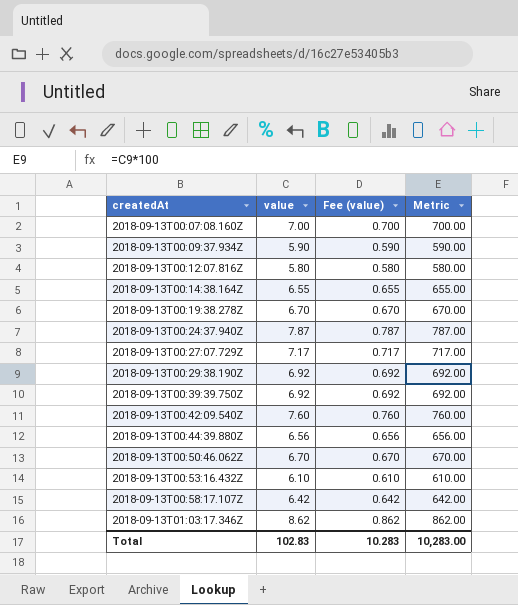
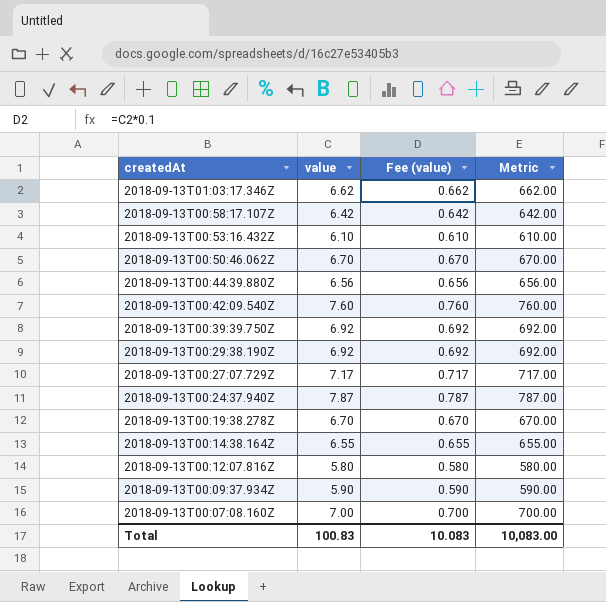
row order: createdAt ascending -> createdAt descending
2018-09-13T01:03:17.346Z | value: 8.62 -> 6.62
2018-09-13T01:03:17.346Z | Fee (value): 0.862 -> 0.662
2018-09-13T01:03:17.346Z | Metric: 862.00 -> 662.00
Total | value: 102.83 -> 100.83
Total | Fee (value): 10.283 -> 10.083
Total | Metric: 10,283.00 -> 10,083.00

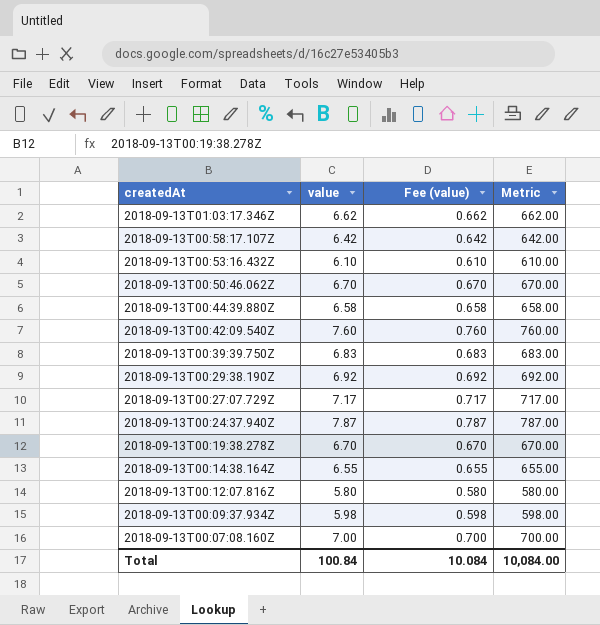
2018-09-13T00:44:39.880Z | value: 6.56 -> 6.58
2018-09-13T00:44:39.880Z | Fee (value): 0.656 -> 0.658
2018-09-13T00:44:39.880Z | Metric: 656.00 -> 658.00
2018-09-13T00:39:39.750Z | value: 6.92 -> 6.83
2018-09-13T00:39:39.750Z | Fee (value): 0.692 -> 0.683
2018-09-13T00:39:39.750Z | Metric: 692.00 -> 683.00
2018-09-13T00:09:37.934Z | value: 5.90 -> 5.98
2018-09-13T00:09:37.934Z | Fee (value): 0.590 -> 0.598
2018-09-13T00:09:37.934Z | Metric: 590.00 -> 598.00
Total | value: 100.83 -> 100.84
Total | Fee (value): 10.083 -> 10.084
Total | Metric: 10,083.00 -> 10,084.00

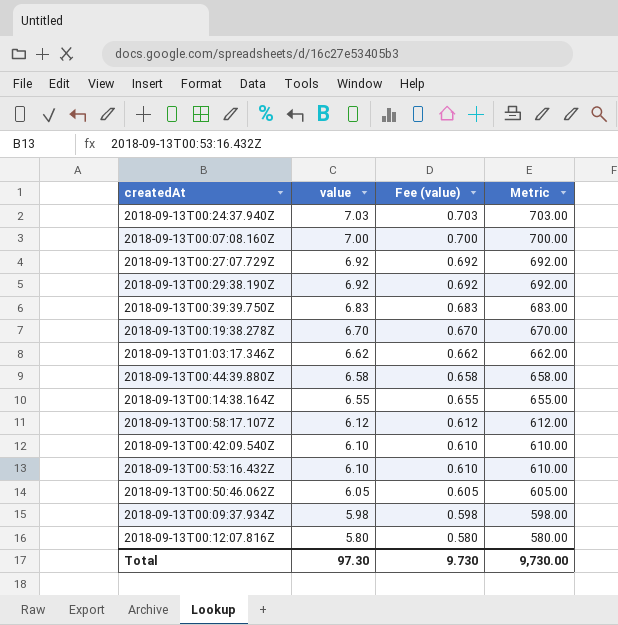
row order: createdAt descending -> value descending
2018-09-13T00:24:37.940Z | value: 7.87 -> 7.03
2018-09-13T00:24:37.940Z | Fee (value): 0.787 -> 0.703
2018-09-13T00:24:37.940Z | Metric: 787.00 -> 703.00
2018-09-13T00:27:07.729Z | value: 7.17 -> 6.92
2018-09-13T00:27:07.729Z | Fee (value): 0.717 -> 0.692
2018-09-13T00:27:07.729Z | Metric: 717.00 -> 692.00
2018-09-13T00:58:17.107Z | value: 6.42 -> 6.12
2018-09-13T00:58:17.107Z | Fee (value): 0.642 -> 0.612
2018-09-13T00:58:17.107Z | Metric: 642.00 -> 612.00
2018-09-13T00:42:09.540Z | value: 7.60 -> 6.10
2018-09-13T00:42:09.540Z | Fee (value): 0.760 -> 0.610
2018-09-13T00:42:09.540Z | Metric: 760.00 -> 610.00
2018-09-13T00:50:46.062Z | value: 6.70 -> 6.05
2018-09-13T00:50:46.062Z | Fee (value): 0.670 -> 0.605
2018-09-13T00:50:46.062Z | Metric: 670.00 -> 605.00
Total | value: 100.84 -> 97.30
Total | Fee (value): 10.084 -> 9.730
Total | Metric: 10,084.00 -> 9,730.00

